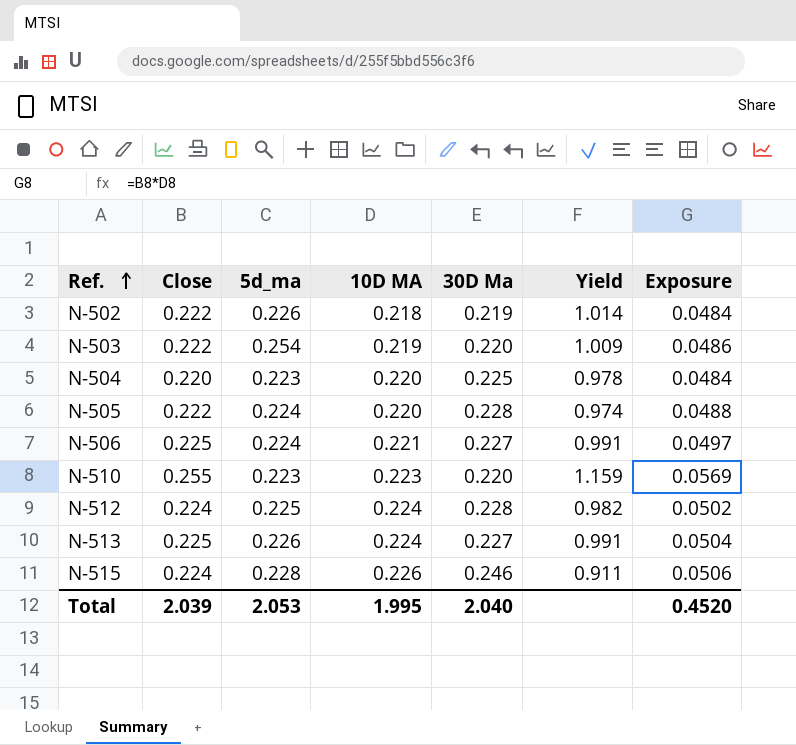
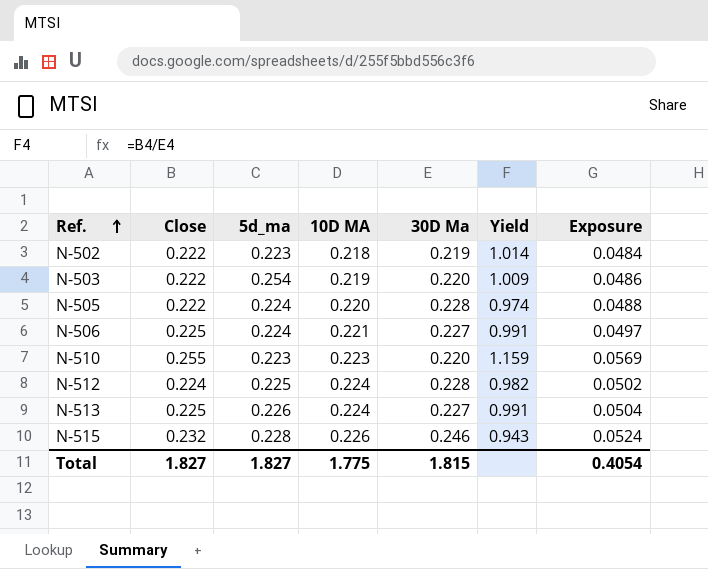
row N-504: 0.220 | 0.223 | 0.220 | 0.225 | 0.978 | 0.0484 -> none
N-502 | 5d_ma: 0.226 -> 0.223
N-515 | Close: 0.224 -> 0.232
N-515 | Yield: 0.911 -> 0.943
N-515 | Exposure: 0.0506 -> 0.0524
Total | Close: 2.039 -> 1.827
Total | 5d_ma: 2.053 -> 1.827
Total | 10D MA: 1.995 -> 1.775
Total | 30D Ma: 2.040 -> 1.815
Total | Exposure: 0.4520 -> 0.4054

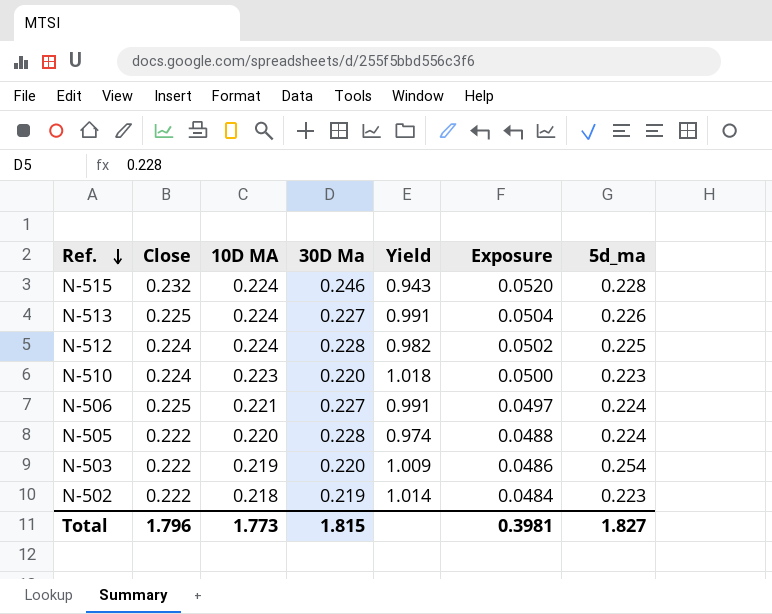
row order: Ref. ascending -> Ref. descending
column 5d_ma | position: 3 -> 7
N-515 | 10D MA: 0.226 -> 0.224
N-515 | Exposure: 0.0524 -> 0.0520
N-510 | Close: 0.255 -> 0.224
N-510 | Yield: 1.159 -> 1.018
N-510 | Exposure: 0.0569 -> 0.0500
Total | Close: 1.827 -> 1.796
Total | 10D MA: 1.775 -> 1.773
Total | Exposure: 0.4054 -> 0.3981

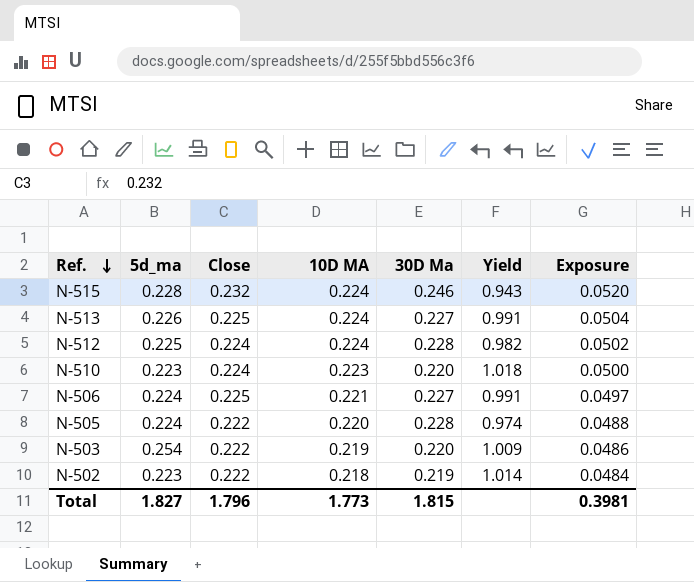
column 5d_ma | position: 7 -> 2

